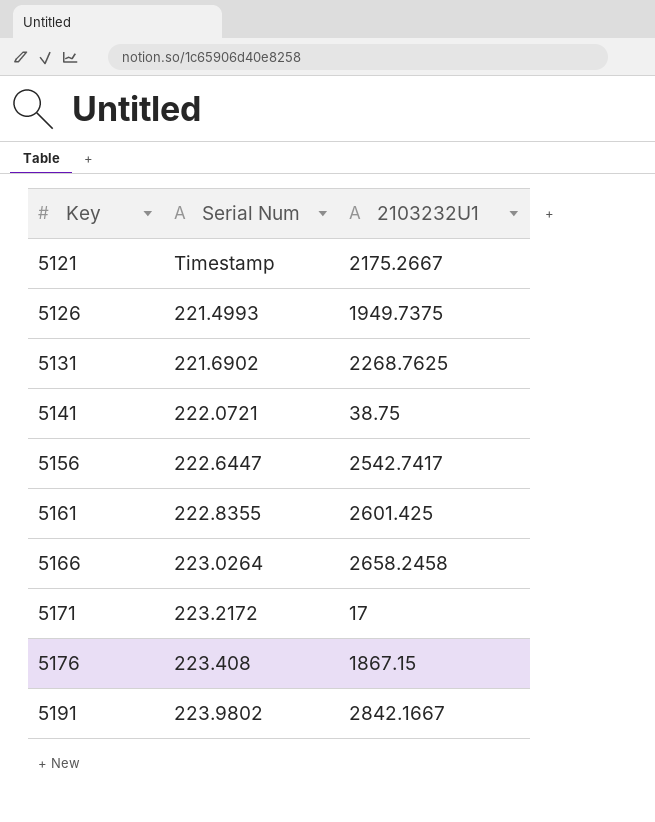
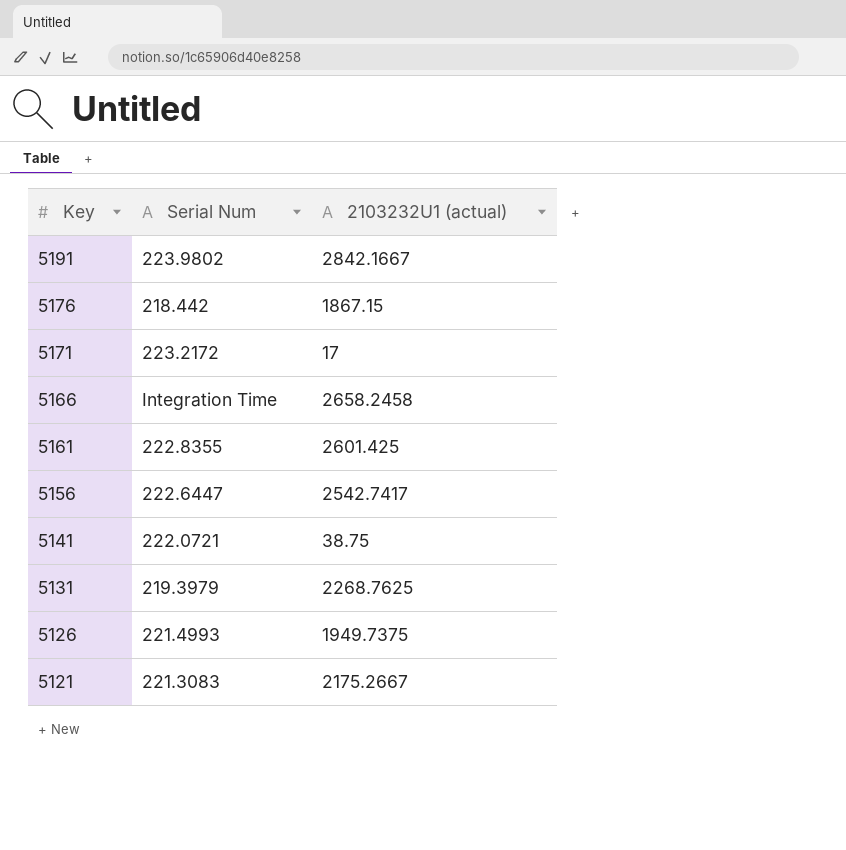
row order: Key ascending -> Key descending
column name: 2103232U1 -> 2103232U1 (actual)
5176 | Serial Num: 223.408 -> 218.442
5166 | Serial Num: 223.0264 -> Integration Time
5131 | Serial Num: 221.6902 -> 219.3979
5121 | Serial Num: Timestamp -> 221.3083

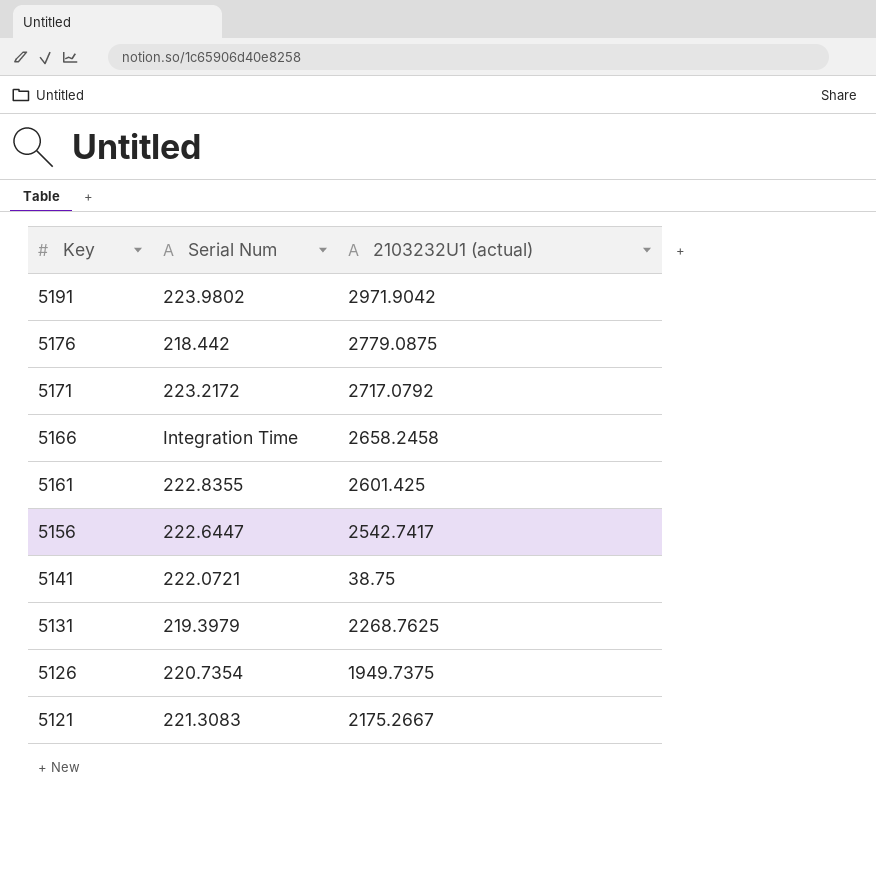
5191 | 2103232U1 (actual): 2842.1667 -> 2971.9042
5176 | 2103232U1 (actual): 1867.15 -> 2779.0875
5171 | 2103232U1 (actual): 17 -> 2717.0792
5126 | Serial Num: 221.4993 -> 220.7354

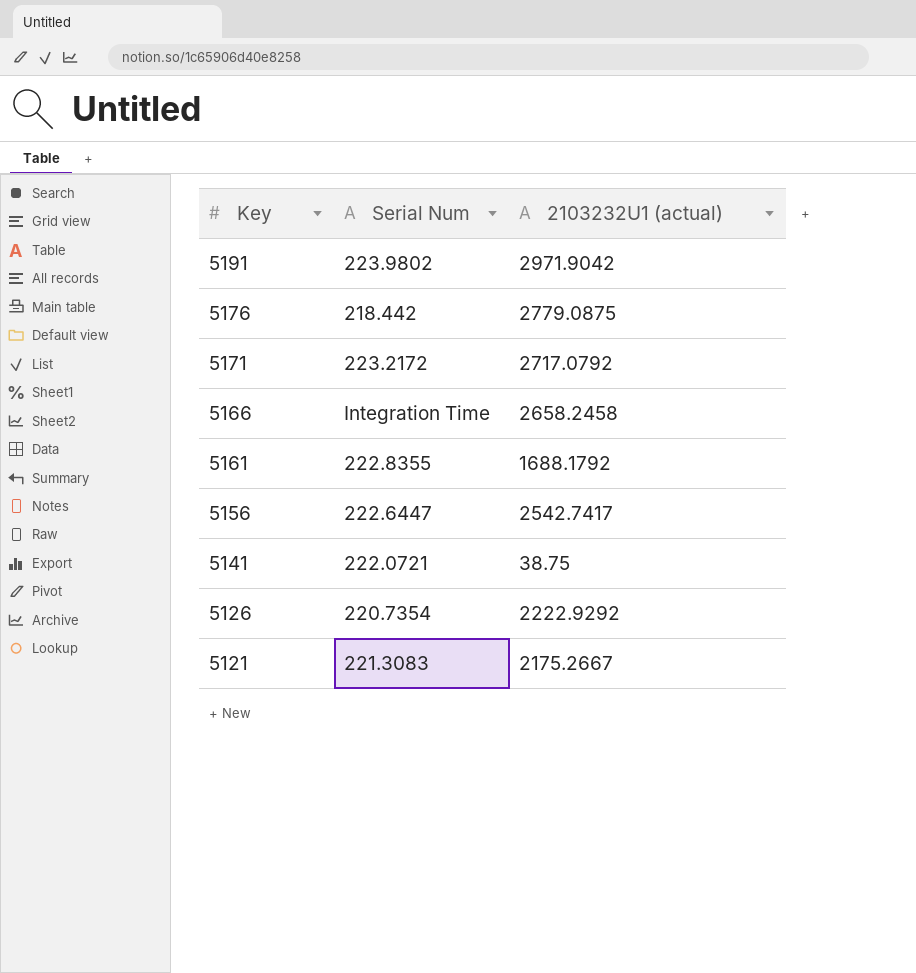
row 5131: 219.3979 | 2268.7625 -> none
5161 | 2103232U1 (actual): 2601.425 -> 1688.1792
5126 | 2103232U1 (actual): 1949.7375 -> 2222.9292

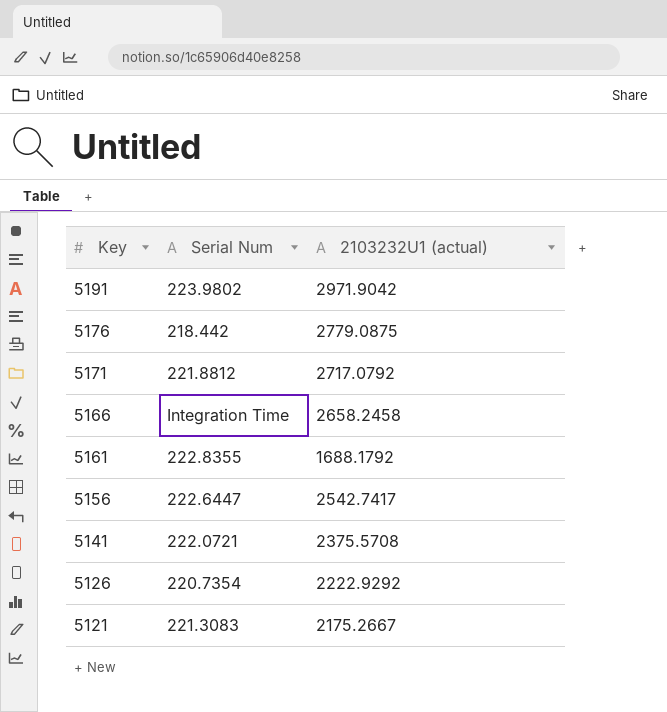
5171 | Serial Num: 223.2172 -> 221.8812
5141 | 2103232U1 (actual): 38.75 -> 2375.5708

